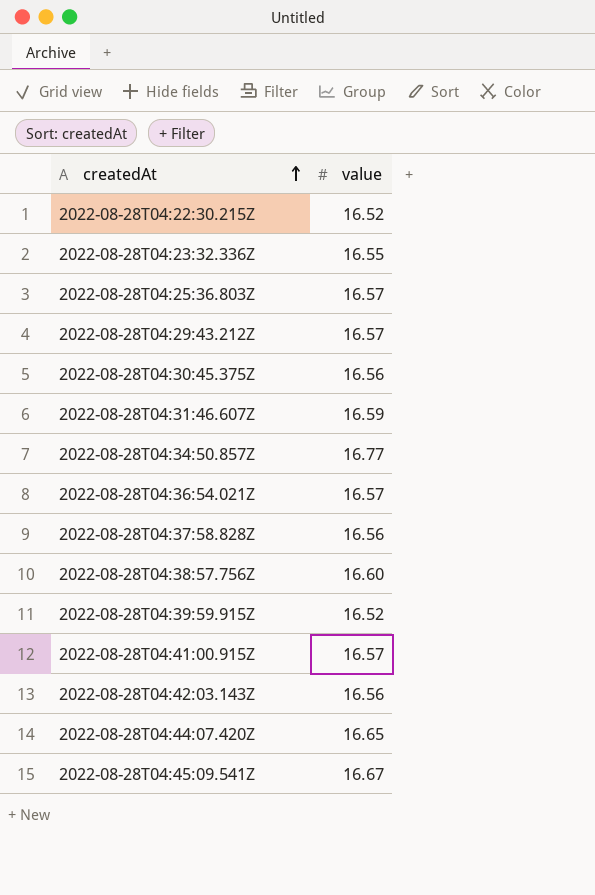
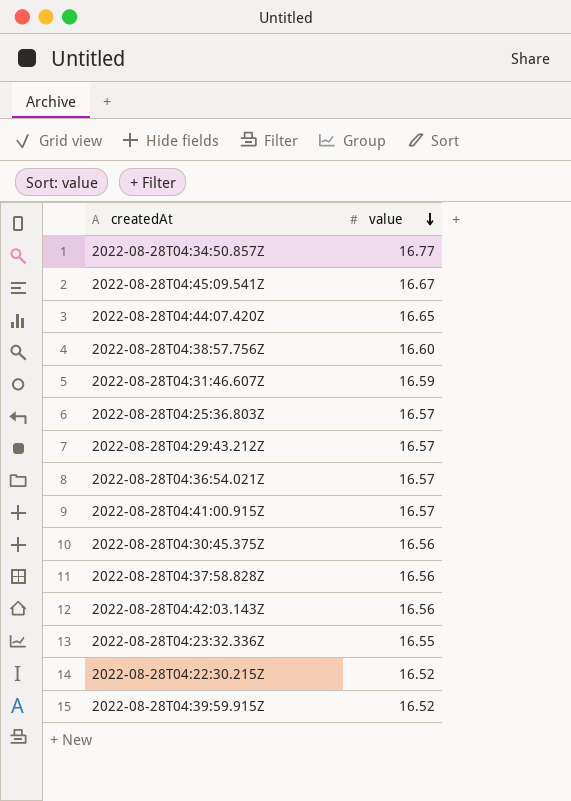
row order: createdAt ascending -> value descending

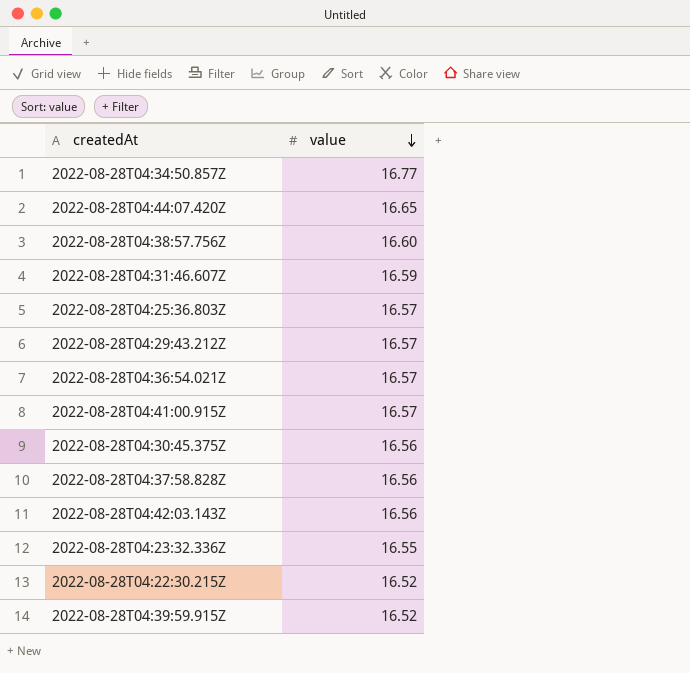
row 2022-08-28T04:45:09.541Z: 16.67 -> none

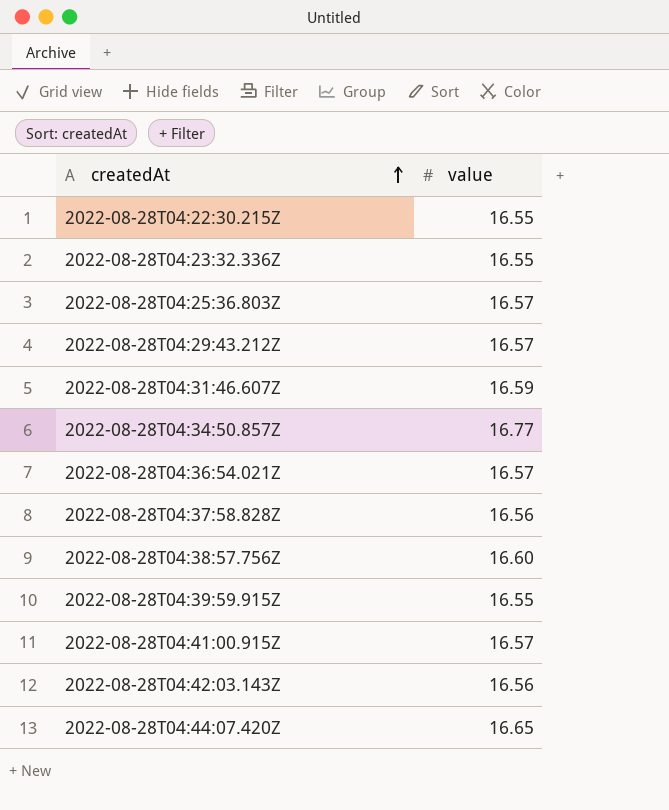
row order: value descending -> createdAt ascending
row 2022-08-28T04:30:45.375Z: 16.56 -> none
2022-08-28T04:22:30.215Z | value: 16.52 -> 16.55
2022-08-28T04:39:59.915Z | value: 16.52 -> 16.55

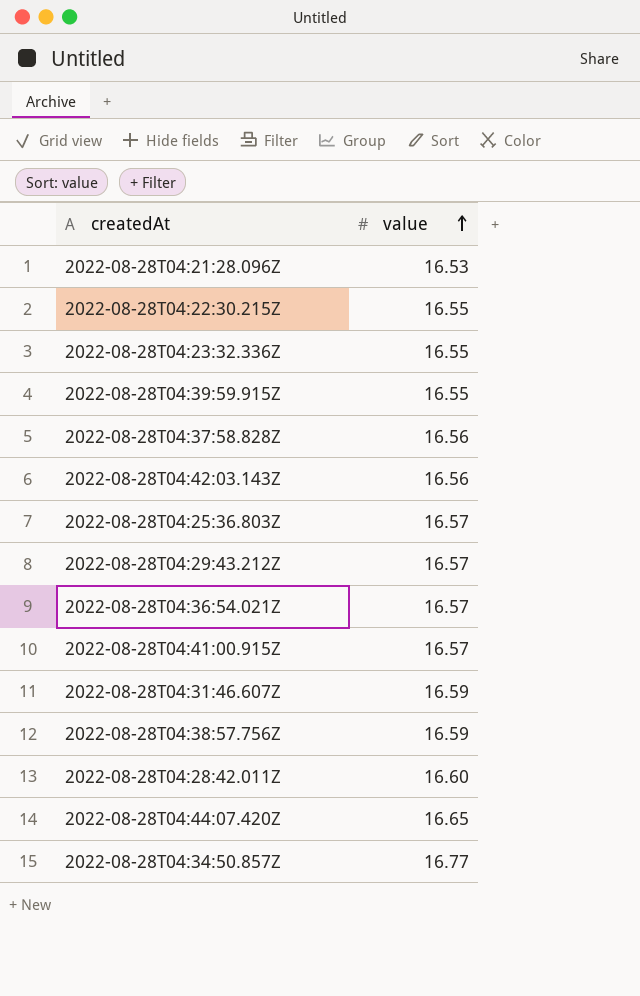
row order: createdAt ascending -> value ascending
row 2022-08-28T04:21:28.096Z: none -> 16.53
2022-08-28T04:38:57.756Z | value: 16.60 -> 16.59
row 2022-08-28T04:28:42.011Z: none -> 16.60

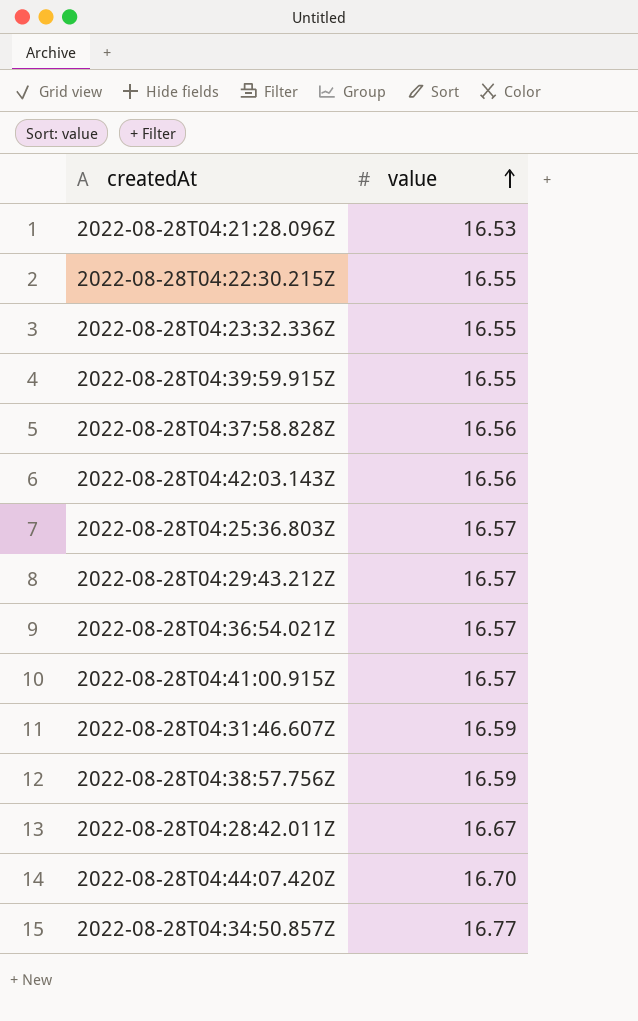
2022-08-28T04:28:42.011Z | value: 16.60 -> 16.67
2022-08-28T04:44:07.420Z | value: 16.65 -> 16.70

